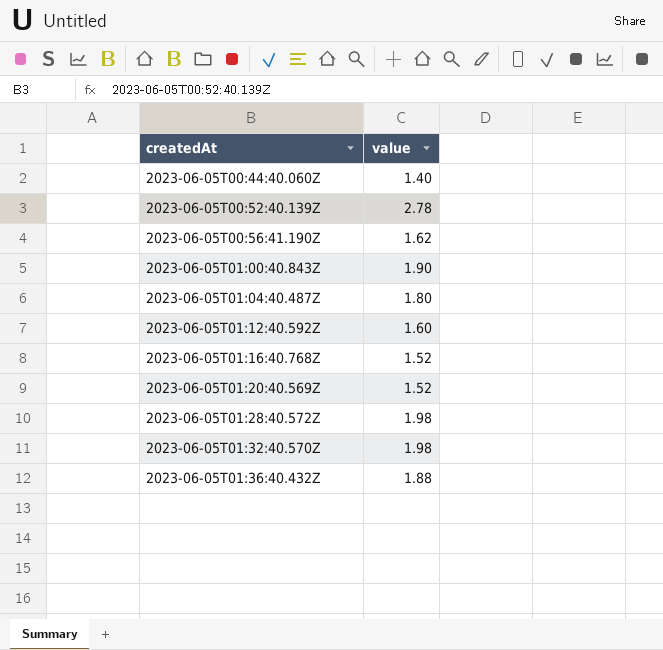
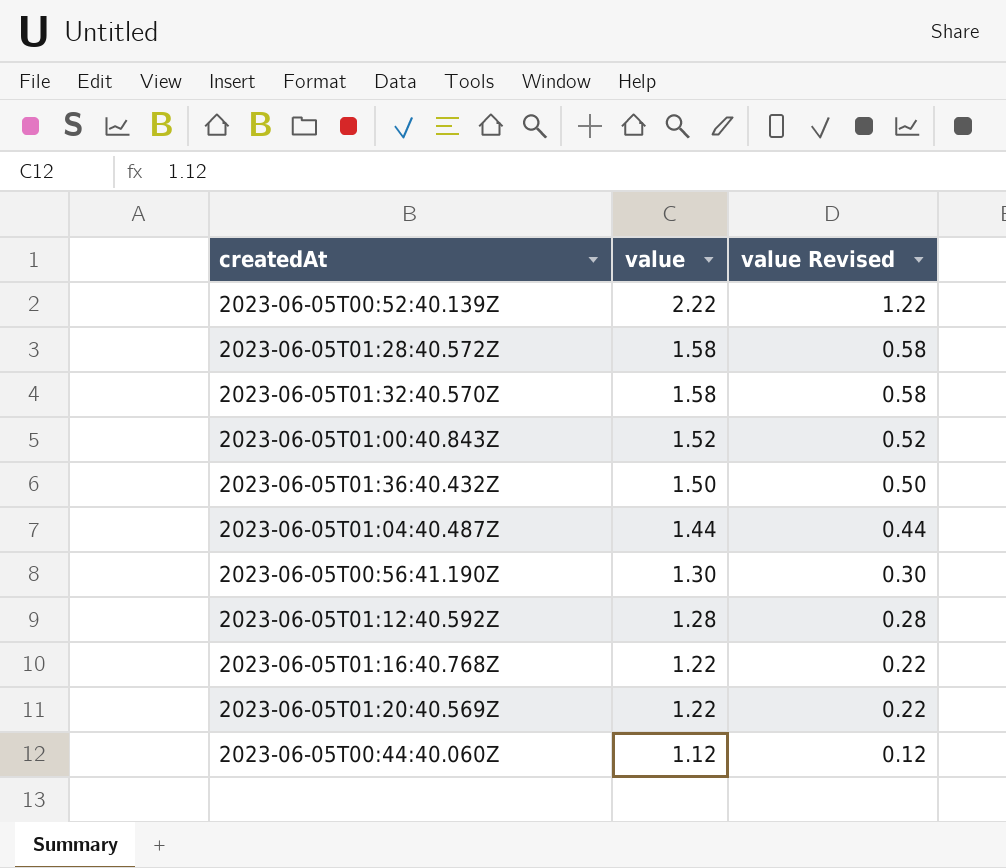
row order: createdAt ascending -> value descending
column value Revised | formula: none -> [value] - 1
2023-06-05T00:52:40.139Z | value: 2.78 -> 2.22
2023-06-05T01:28:40.572Z | value: 1.98 -> 1.58
2023-06-05T01:32:40.570Z | value: 1.98 -> 1.58
2023-06-05T01:00:40.843Z | value: 1.90 -> 1.52
2023-06-05T01:36:40.432Z | value: 1.88 -> 1.50
2023-06-05T01:04:40.487Z | value: 1.80 -> 1.44
2023-06-05T00:56:41.190Z | value: 1.62 -> 1.30
2023-06-05T01:12:40.592Z | value: 1.60 -> 1.28
2023-06-05T01:16:40.768Z | value: 1.52 -> 1.22
2023-06-05T01:20:40.569Z | value: 1.52 -> 1.22
2023-06-05T00:44:40.060Z | value: 1.40 -> 1.12

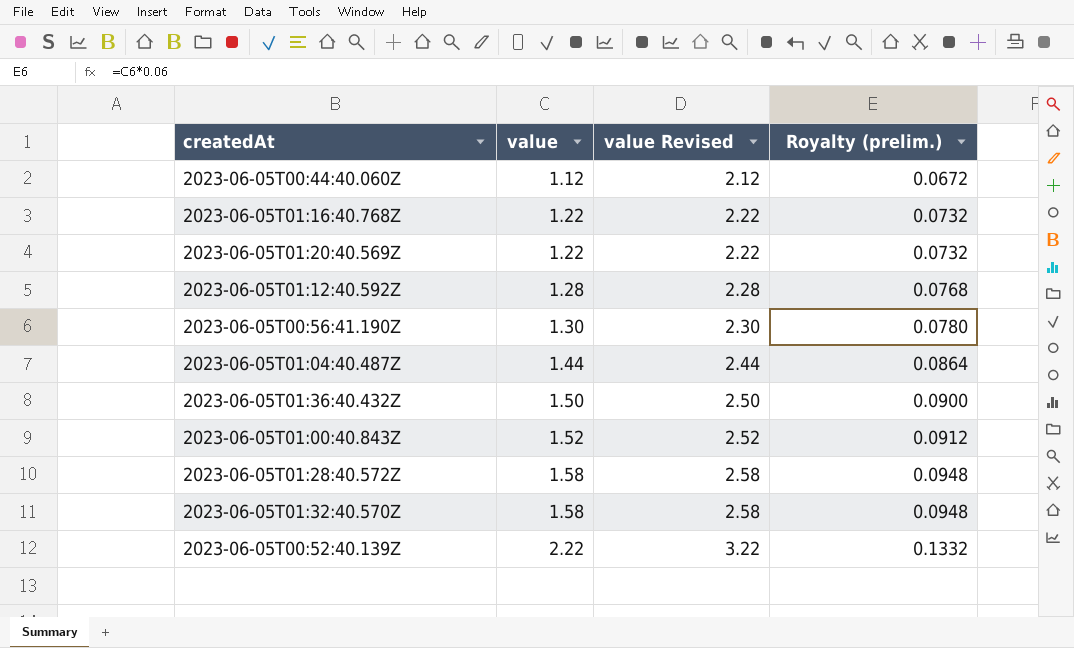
row order: value descending -> value ascending
column value Revised | formula: [value] - 1 -> [value] + 1
column Royalty (prelim.) | formula: none -> [value] * 0.06

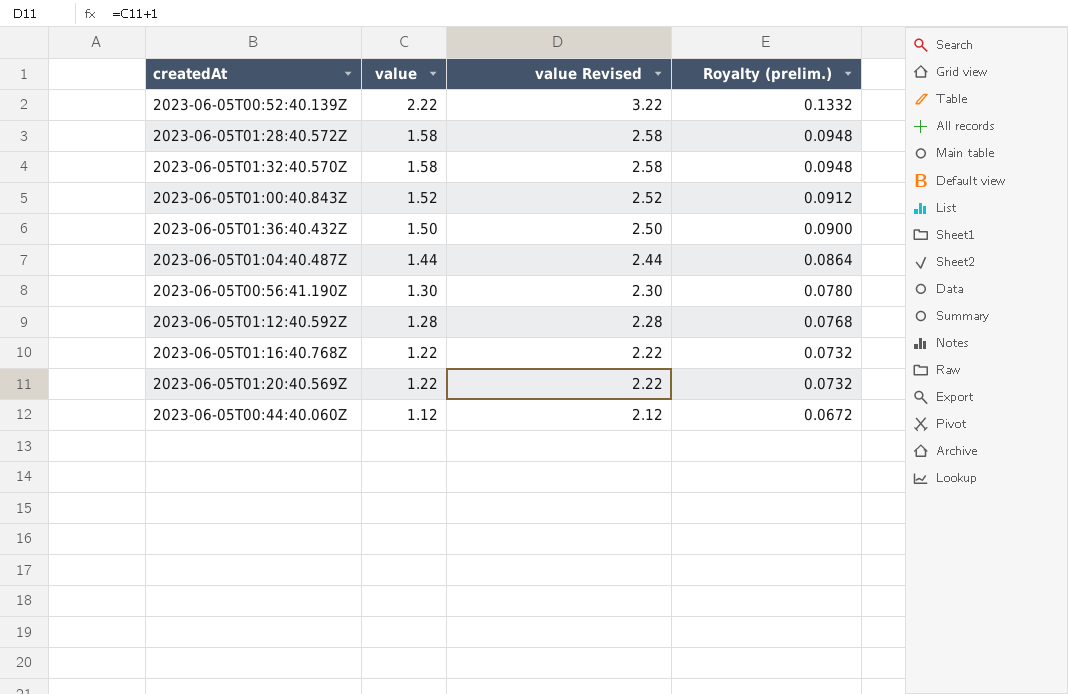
row order: value ascending -> value descending

